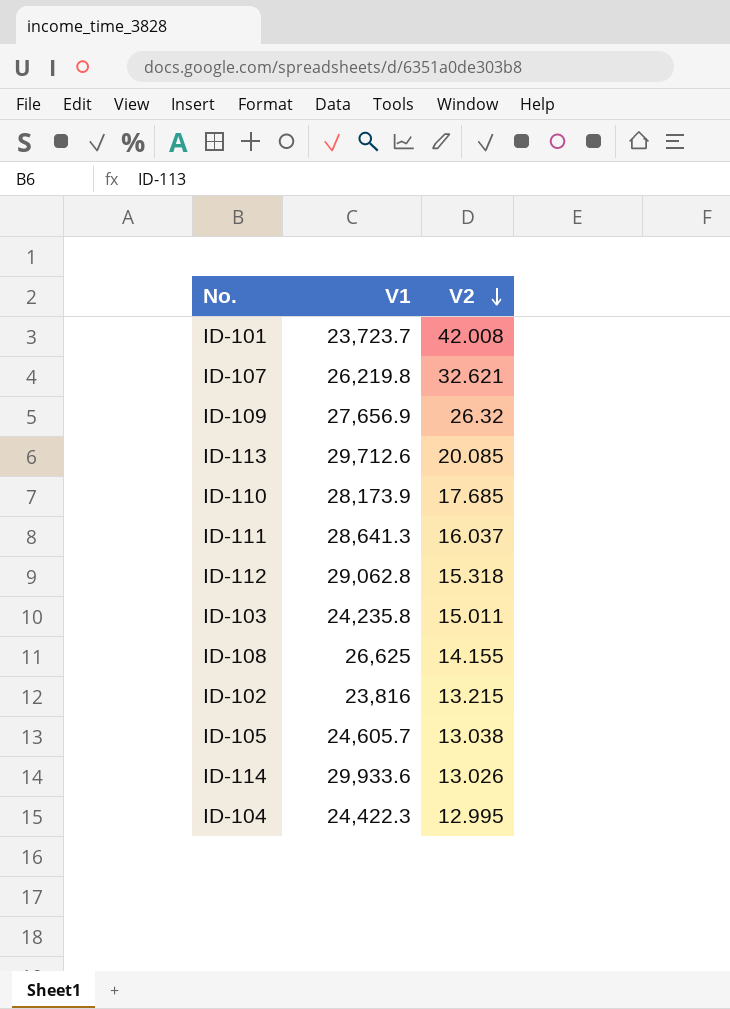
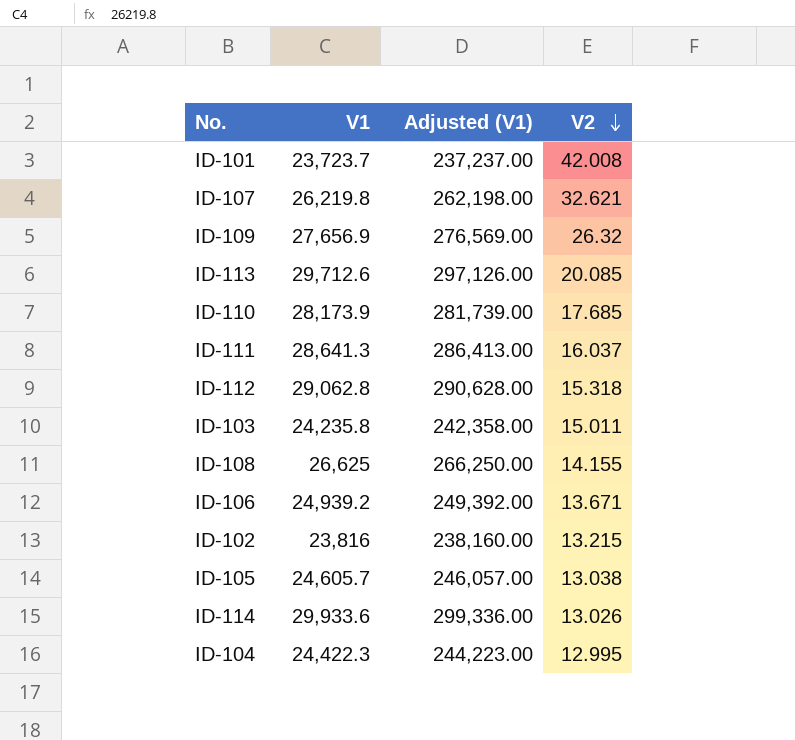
column Adjusted (V1) | formula: none -> [V1] * 10
row ID-106: none -> 24,939.2 | 249,392.00 | 13.671

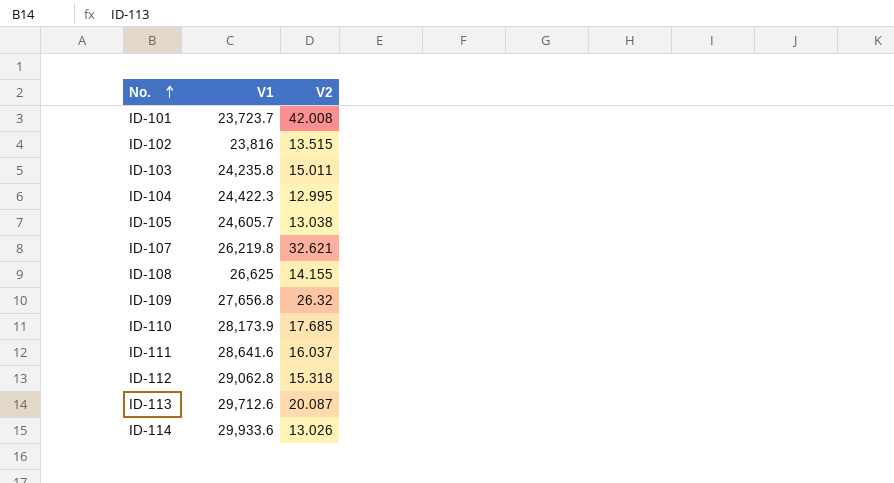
row order: V2 descending -> No. ascending
column Adjusted (V1) | formula: [V1] * 10 -> none
row ID-106: 24,939.2 | 249,392.00 | 13.671 -> none
ID-102 | V2: 13.215 -> 13.515
ID-109 | V1: 27,656.9 -> 27,656.8
ID-111 | V1: 28,641.3 -> 28,641.6
ID-113 | V2: 20.085 -> 20.087

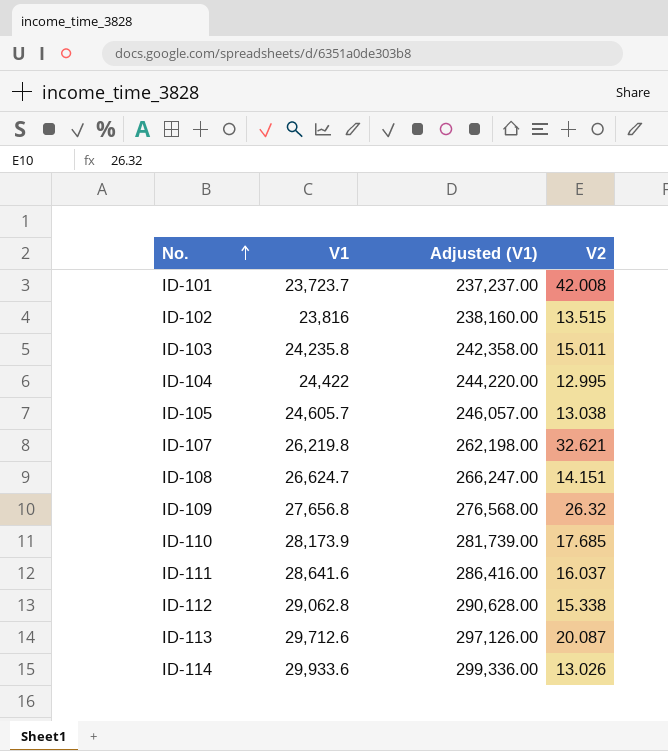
column Adjusted (V1) | formula: none -> [V1] * 10
ID-104 | V1: 24,422.3 -> 24,422
ID-108 | V1: 26,625 -> 26,624.7
ID-108 | V2: 14.155 -> 14.151
ID-112 | V2: 15.318 -> 15.338

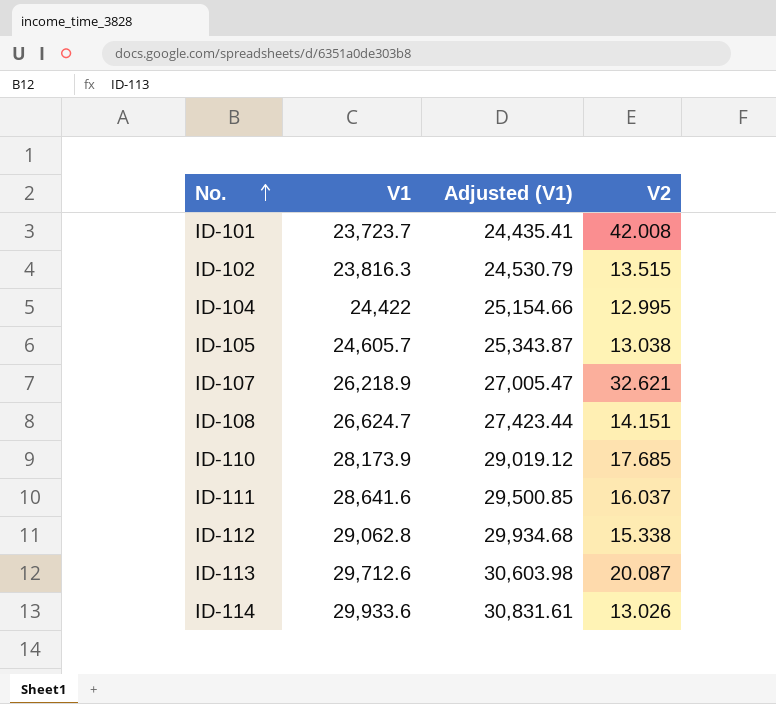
column Adjusted (V1) | formula: [V1] * 10 -> [V1] * 1.03
row ID-103: 24,235.8 | 242,358.00 | 15.011 -> none
row ID-109: 27,656.8 | 276,568.00 | 26.32 -> none
ID-102 | V1: 23,816 -> 23,816.3
ID-107 | V1: 26,219.8 -> 26,218.9

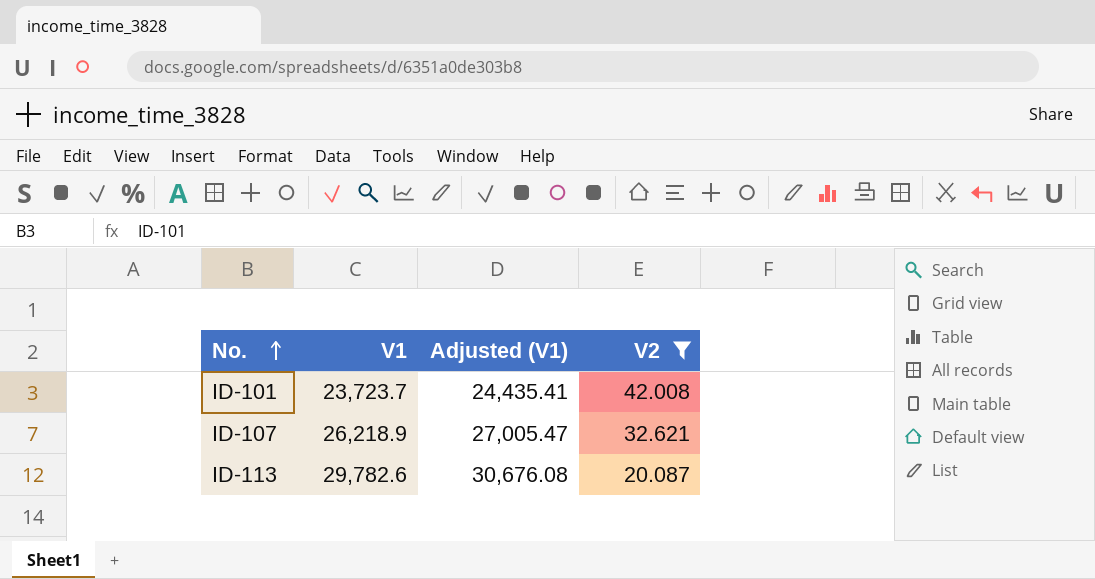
filter: none -> V2 >= 20.087
ID-113 | V1: 29,712.6 -> 29,782.6
ID-113 | Adjusted (V1): 30,603.98 -> 30,676.08

